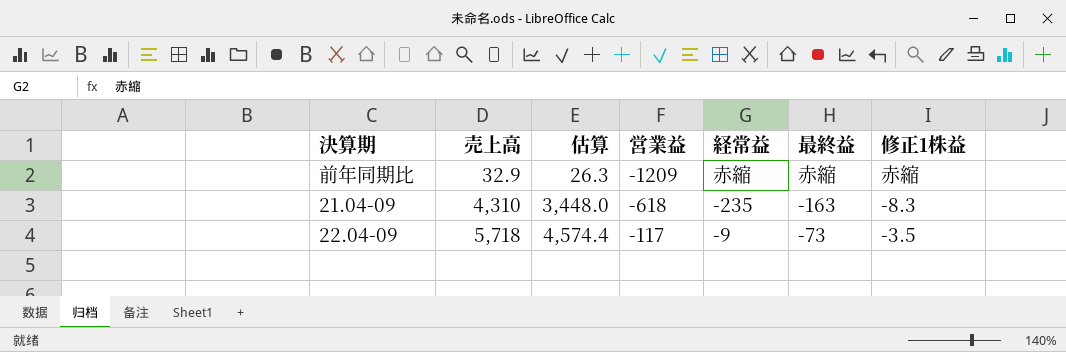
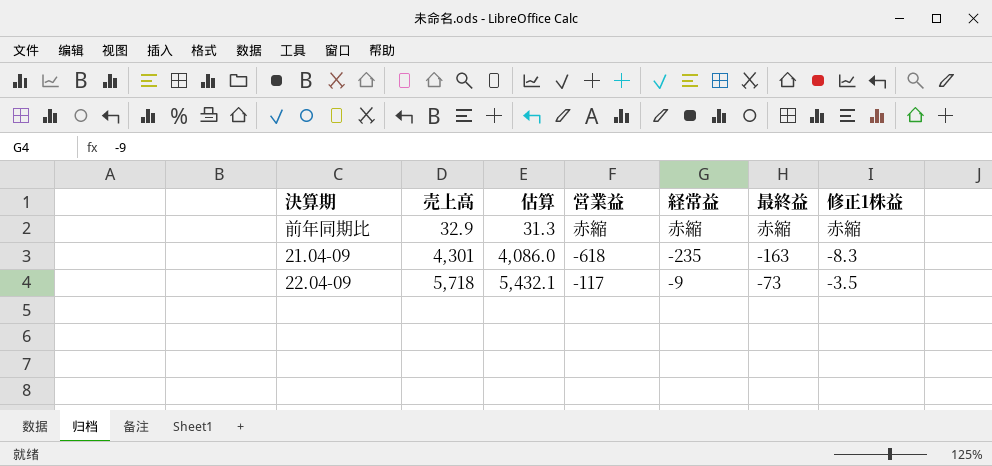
column 估算 | formula: [売上高] * 0.8 -> [売上高] * 0.95
前年同期比 | 営業益: -1209 -> 赤縮
21.04-09 | 売上高: 4,310 -> 4,301

